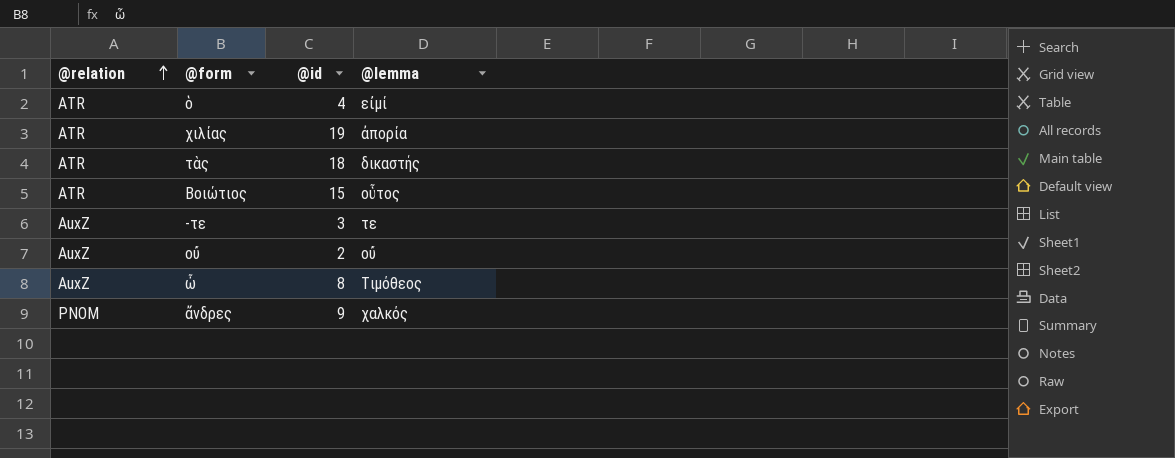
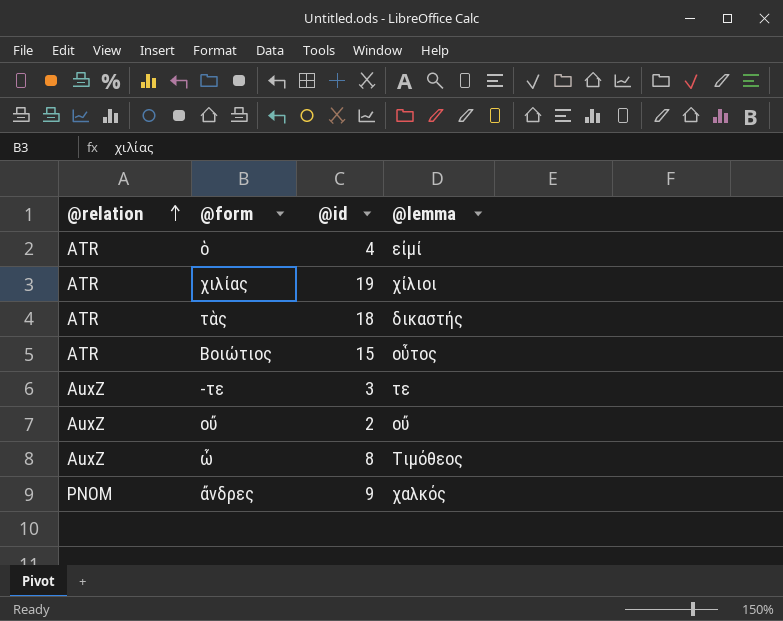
χιλίας | @lemma: ἀπορία -> χίλιοι

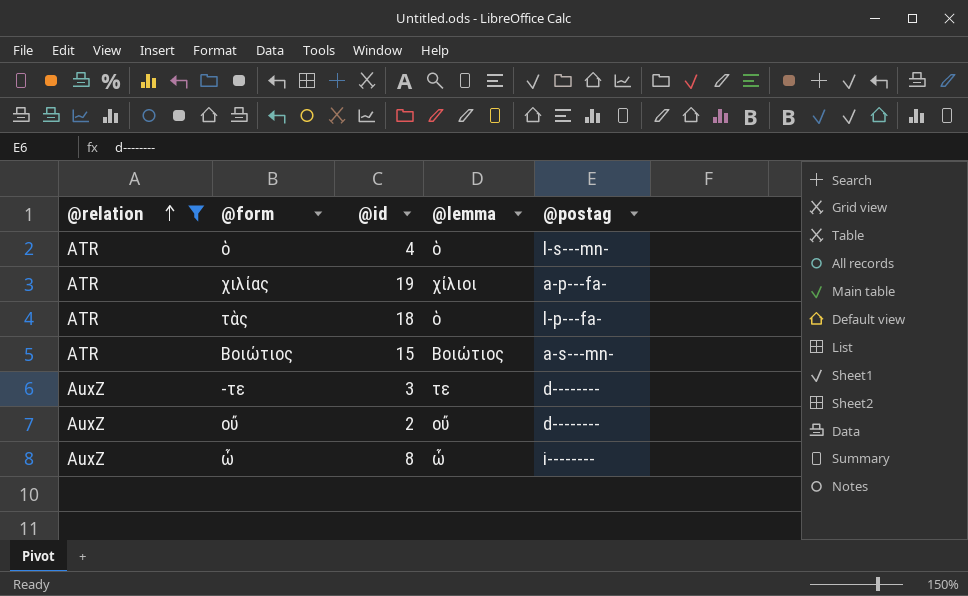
filter: none -> @relation != PNOM
column @postag | position: none -> 5
ὁ | @lemma: εἰμί -> ὁ
τὰς | @lemma: δικαστής -> ὁ
Βοιώτιος | @lemma: οὗτος -> Βοιώτιος
ὦ | @lemma: Τιμόθεος -> ὦ

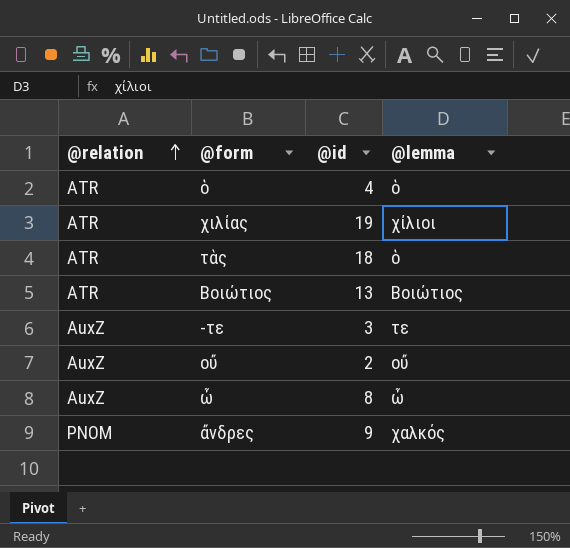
filter: @relation != PNOM -> none
column @postag | position: 5 -> none
Βοιώτιος | @id: 15 -> 13

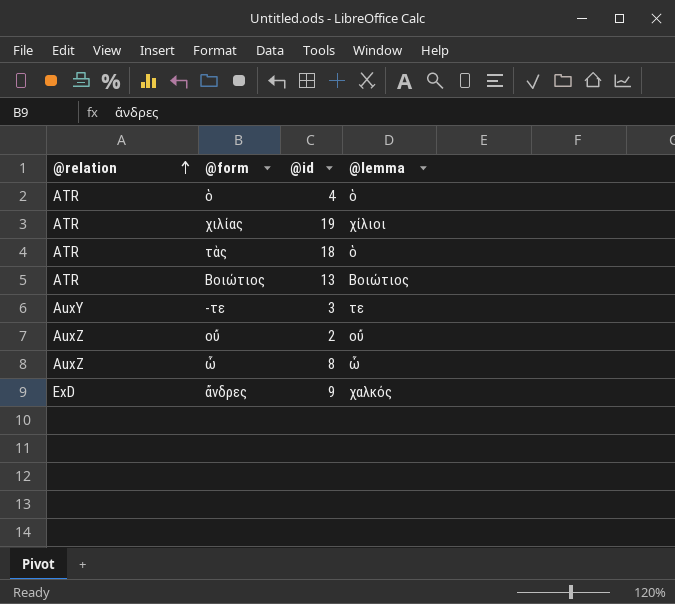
-τε | @relation: AuxZ -> AuxY
ἄνδρες | @relation: PNOM -> ExD

